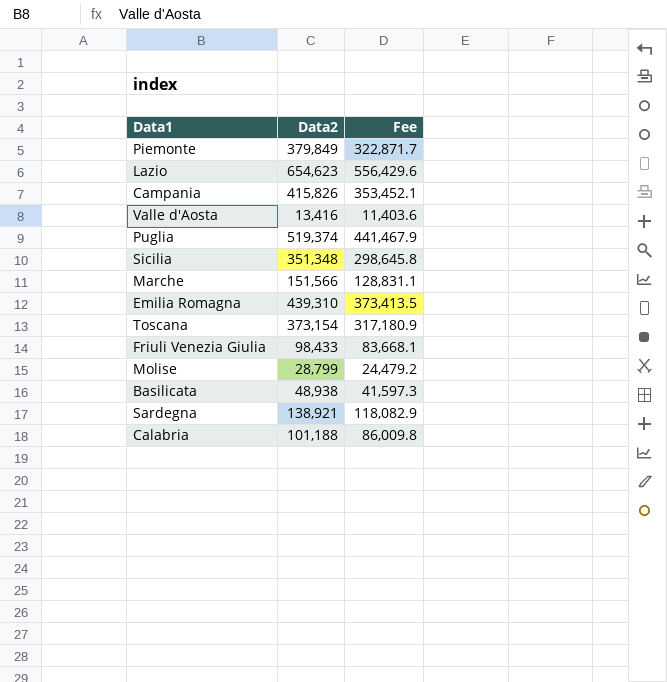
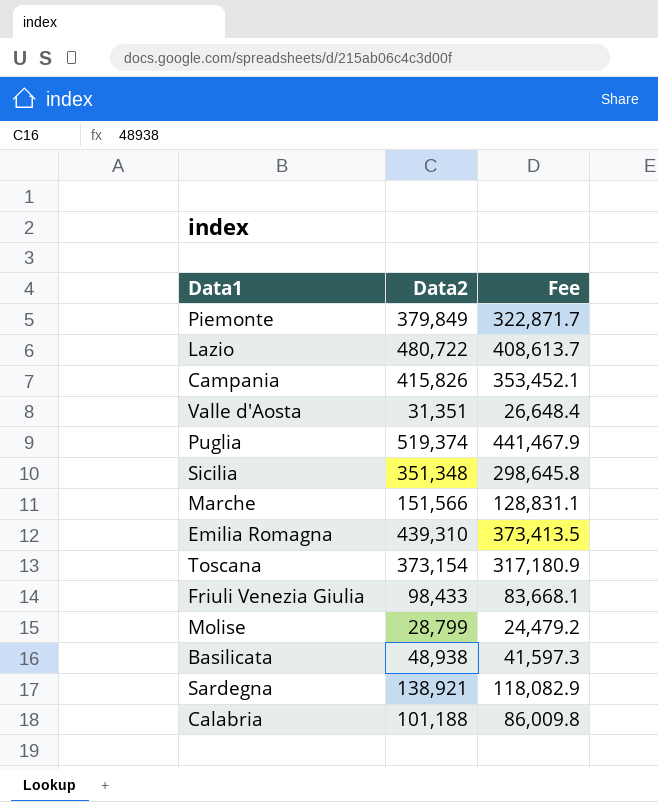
Lazio | Data2: 654,623 -> 480,722
Lazio | Fee: 556,429.6 -> 408,613.7
Valle d'Aosta | Data2: 13,416 -> 31,351
Valle d'Aosta | Fee: 11,403.6 -> 26,648.4

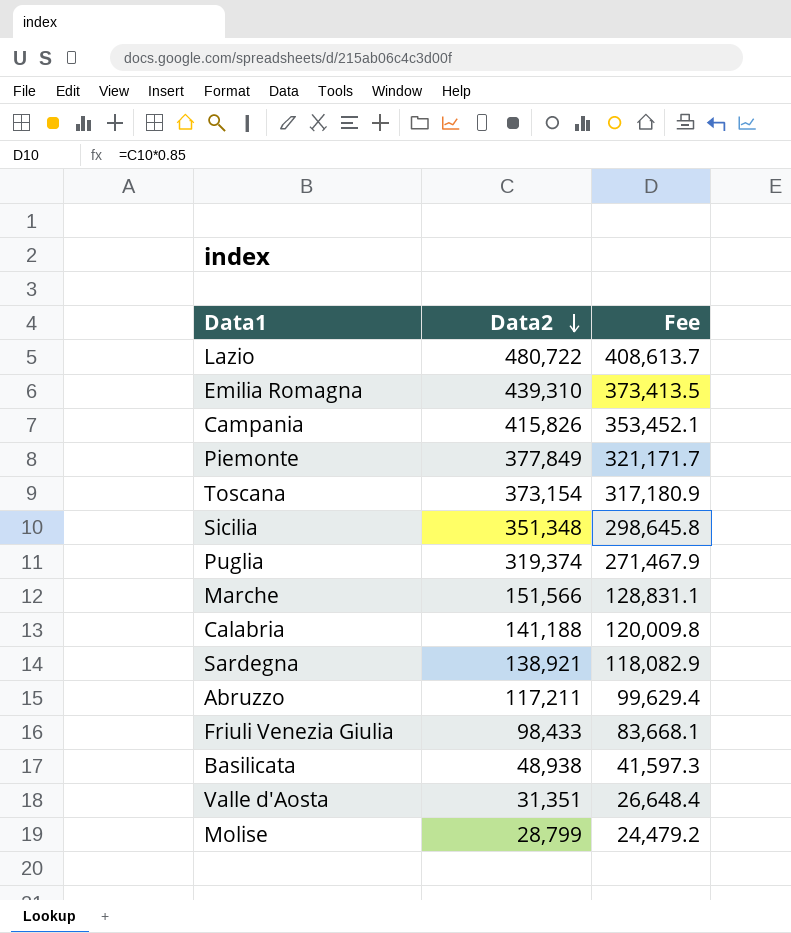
row order: none -> Data2 descending
Piemonte | Data2: 379,849 -> 377,849
Piemonte | Fee: 322,871.7 -> 321,171.7
Puglia | Data2: 519,374 -> 319,374
Puglia | Fee: 441,467.9 -> 271,467.9
Calabria | Data2: 101,188 -> 141,188
Calabria | Fee: 86,009.8 -> 120,009.8
row Abruzzo: none -> 117,211 | 99,629.4

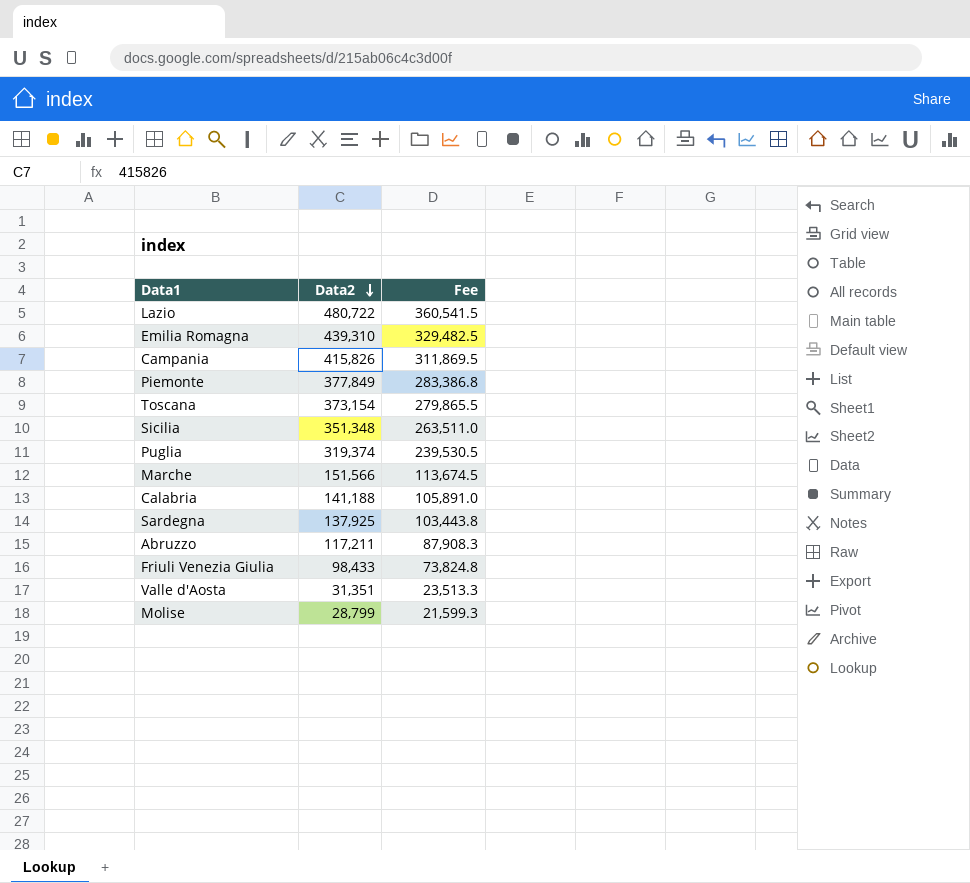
column Fee | formula: [Data2] * 0.85 -> [Data2] * 0.75
row Basilicata: 48,938 | 41,597.3 -> none
Sardegna | Data2: 138,921 -> 137,925

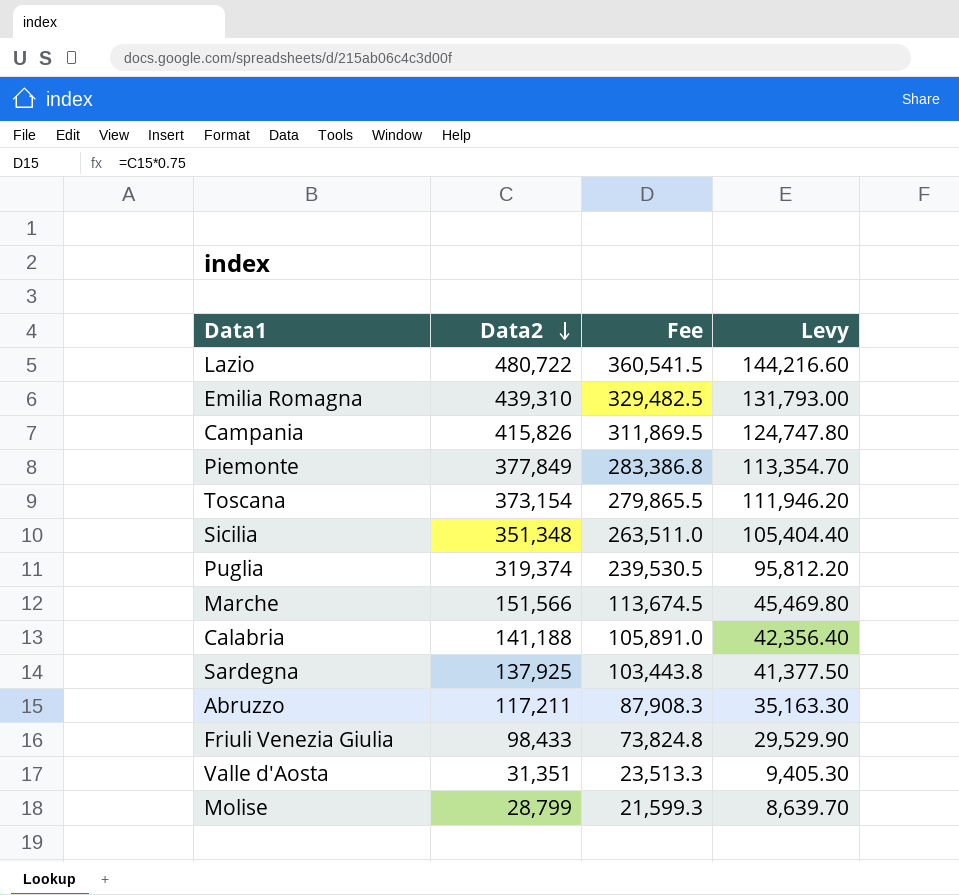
column Levy | formula: none -> [Data2] * 0.3

